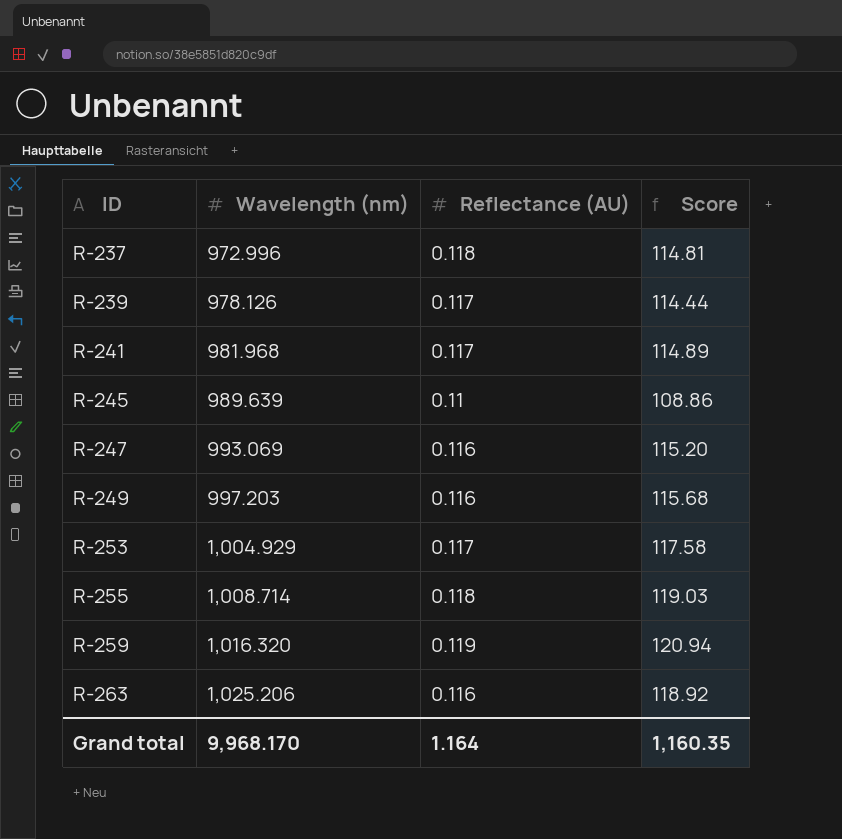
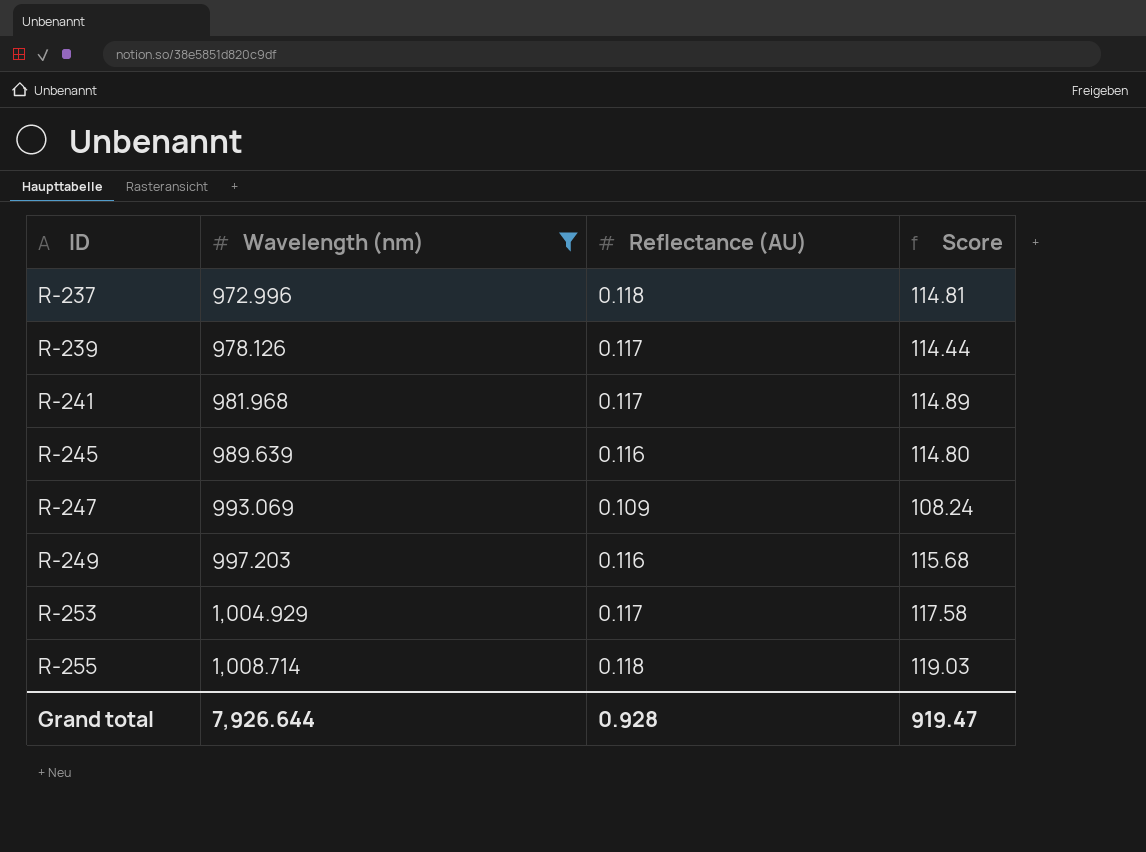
filter: none -> Wavelength (nm) <= 1,008.714
R-245 | Reflectance (AU): 0.11 -> 0.116
R-245 | Score: 108.86 -> 114.80
R-247 | Reflectance (AU): 0.116 -> 0.109
R-247 | Score: 115.20 -> 108.24
Grand total | Wavelength (nm): 9,968.170 -> 7,926.644
Grand total | Reflectance (AU): 1.164 -> 0.928
Grand total | Score: 1,160.35 -> 919.47

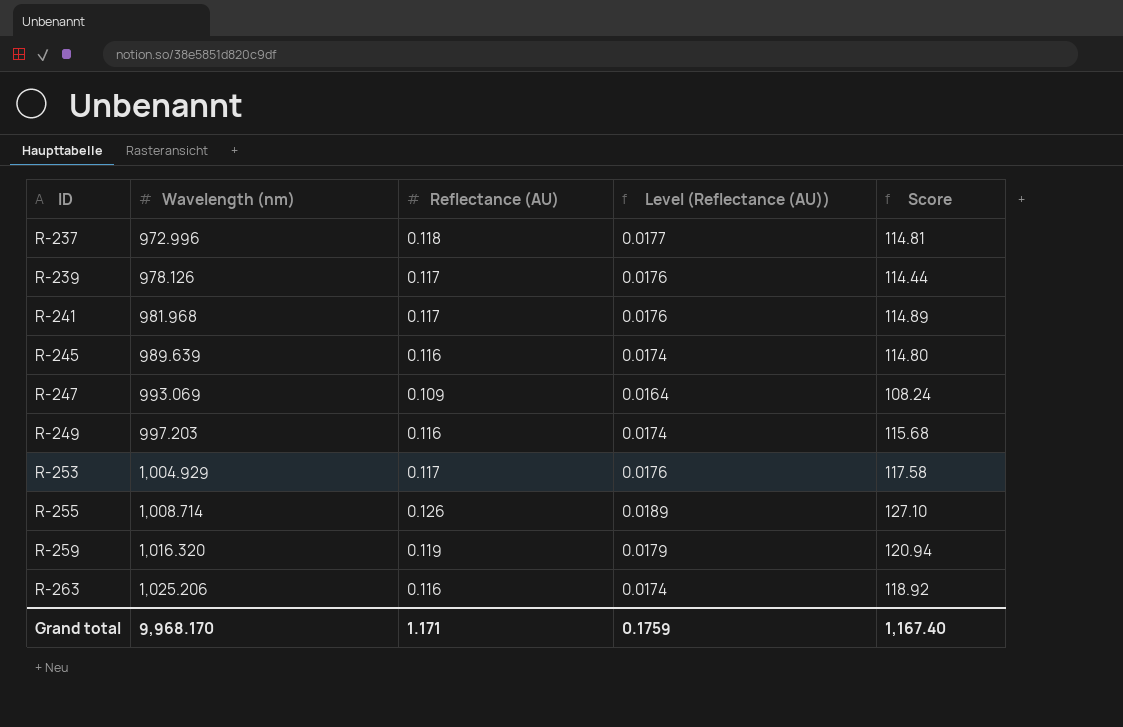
filter: Wavelength (nm) <= 1,008.714 -> none
column Level (Reflectance (AU)) | formula: none -> [Reflectance (AU)] * 0.15
R-255 | Reflectance (AU): 0.118 -> 0.126
R-255 | Score: 119.03 -> 127.10
Grand total | Wavelength (nm): 7,926.644 -> 9,968.170
Grand total | Reflectance (AU): 0.928 -> 1.171
Grand total | Score: 919.47 -> 1,167.40

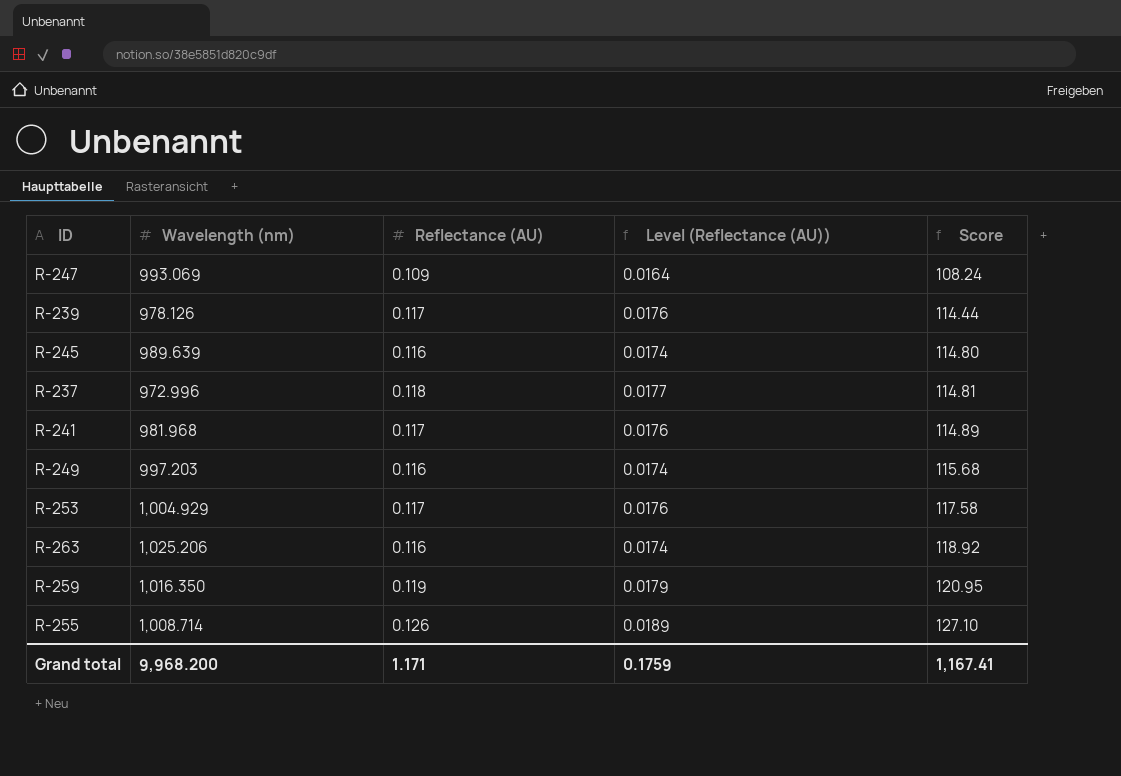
row order: ID ascending -> Score ascending
R-259 | Wavelength (nm): 1,016.320 -> 1,016.350
R-259 | Score: 120.94 -> 120.95
Grand total | Wavelength (nm): 9,968.170 -> 9,968.200
Grand total | Score: 1,167.40 -> 1,167.41

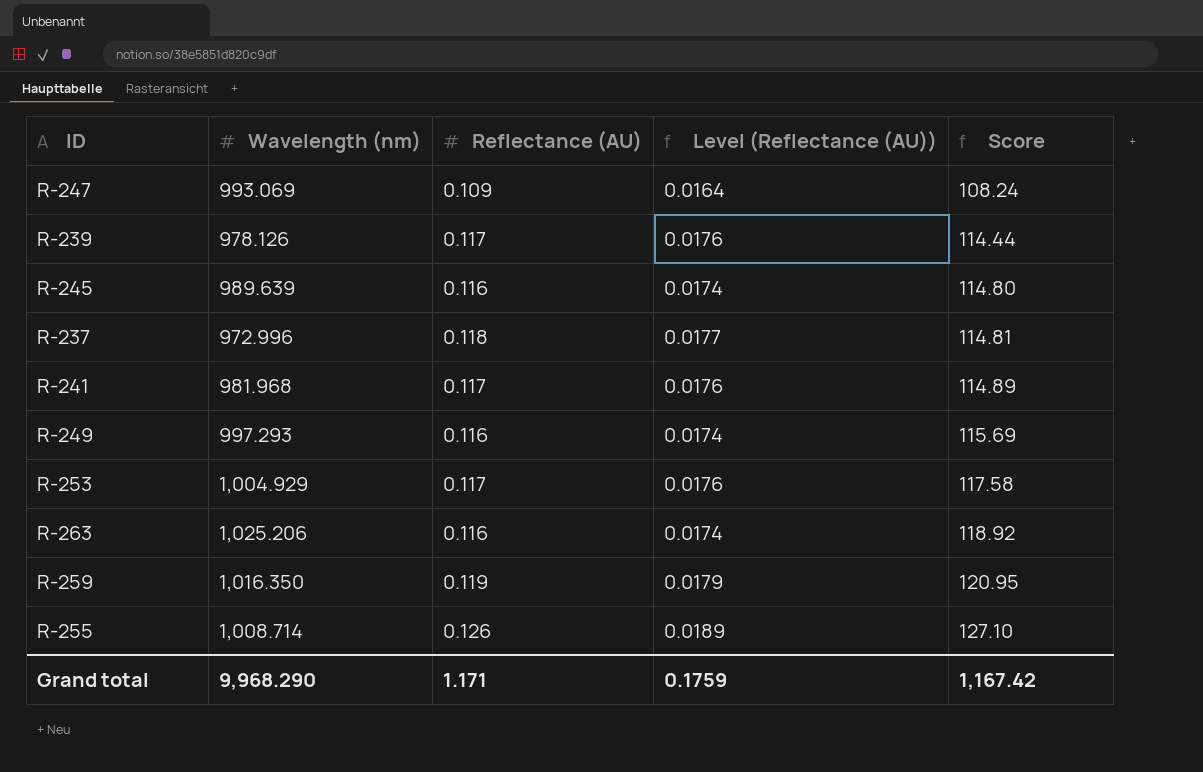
R-249 | Wavelength (nm): 997.203 -> 997.293
R-249 | Score: 115.68 -> 115.69
Grand total | Wavelength (nm): 9,968.200 -> 9,968.290
Grand total | Score: 1,167.41 -> 1,167.42

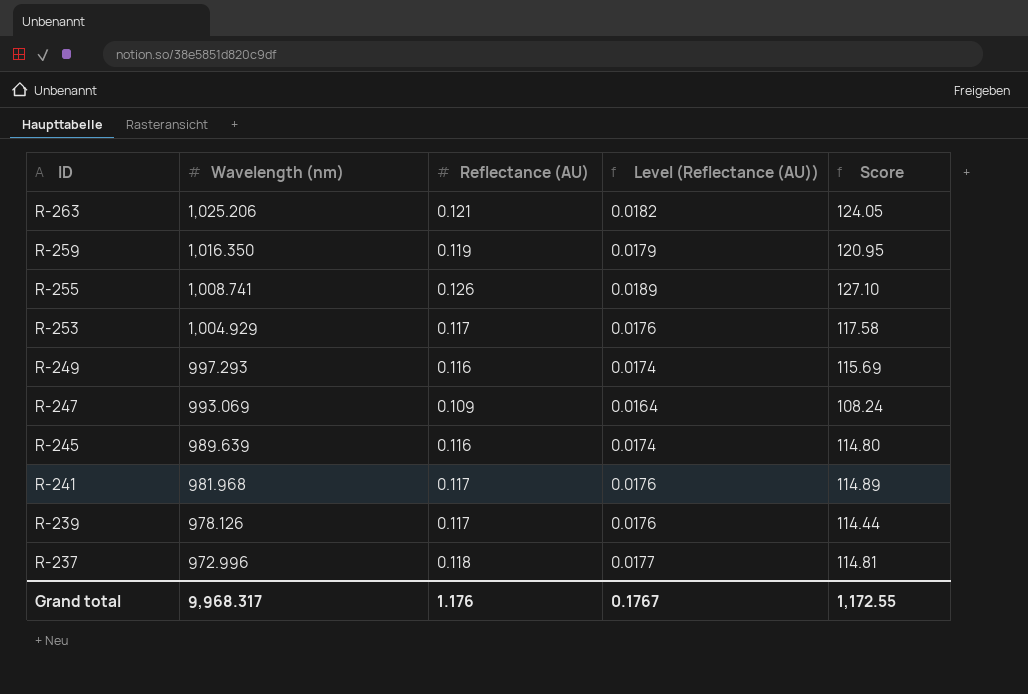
row order: Score ascending -> ID descending
R-263 | Reflectance (AU): 0.116 -> 0.121
R-263 | Level (Reflectance (AU)): 0.0174 -> 0.0182
R-263 | Score: 118.92 -> 124.05
R-255 | Wavelength (nm): 1,008.714 -> 1,008.741
Grand total | Wavelength (nm): 9,968.290 -> 9,968.317
Grand total | Reflectance (AU): 1.171 -> 1.176
Grand total | Level (Reflectance (AU)): 0.1759 -> 0.1767
Grand total | Score: 1,167.42 -> 1,172.55

